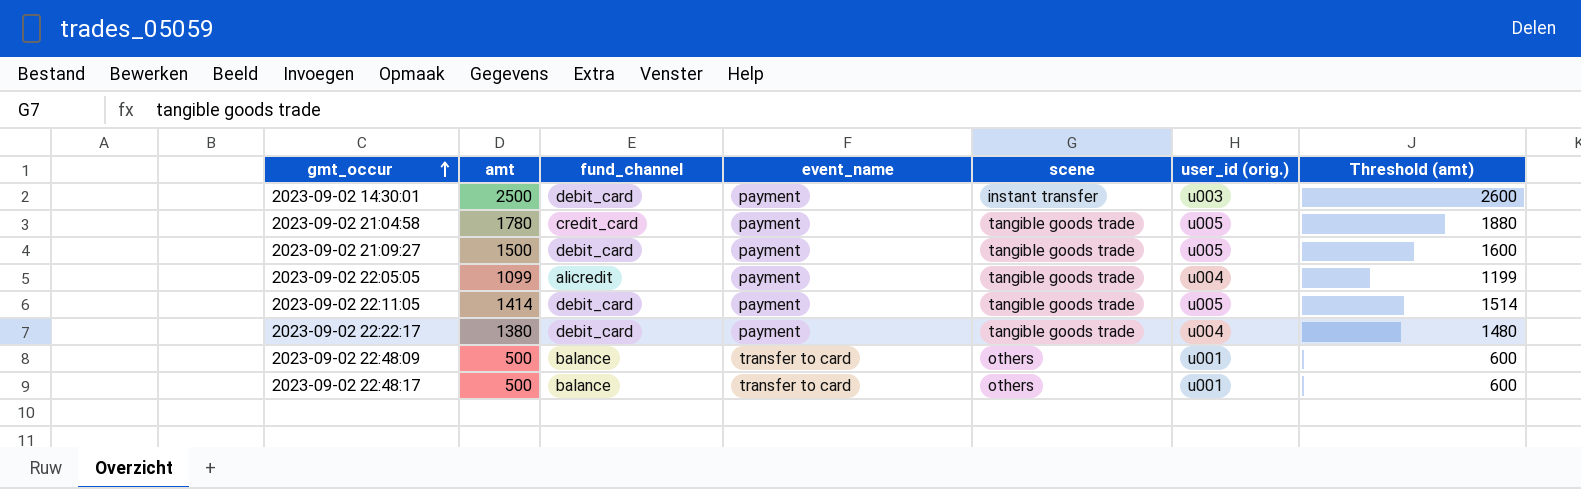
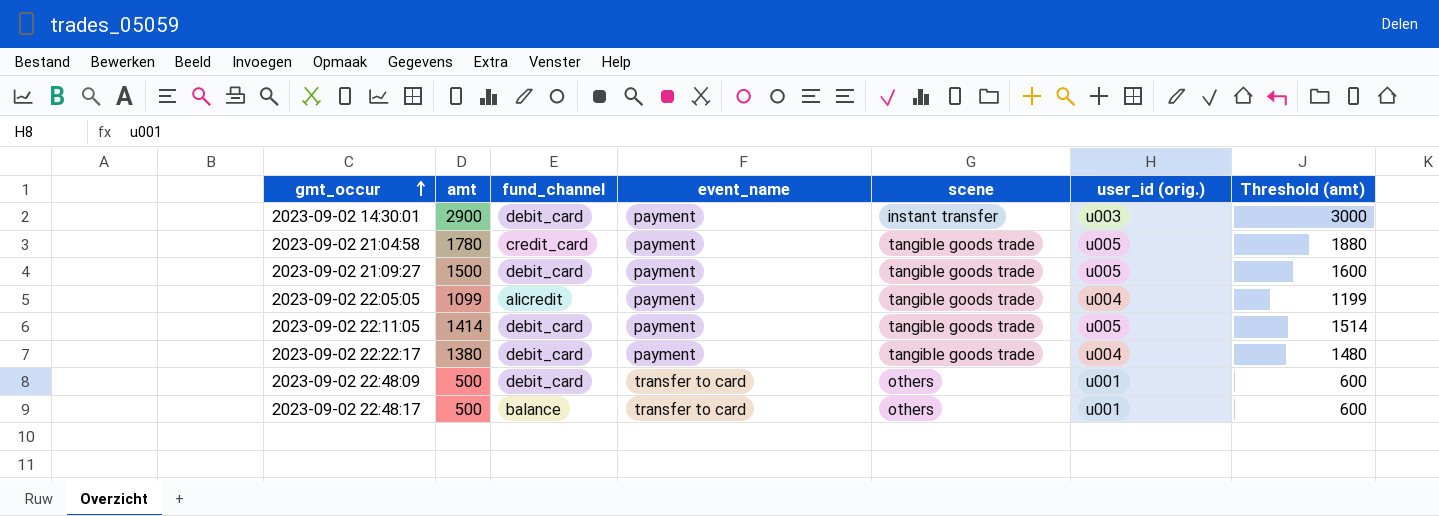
2023-09-02 14:30:01 | amt: 2500 -> 2900
2023-09-02 14:30:01 | Threshold (amt): 2600 -> 3000
2023-09-02 22:48:09 | fund_channel: balance -> debit_card

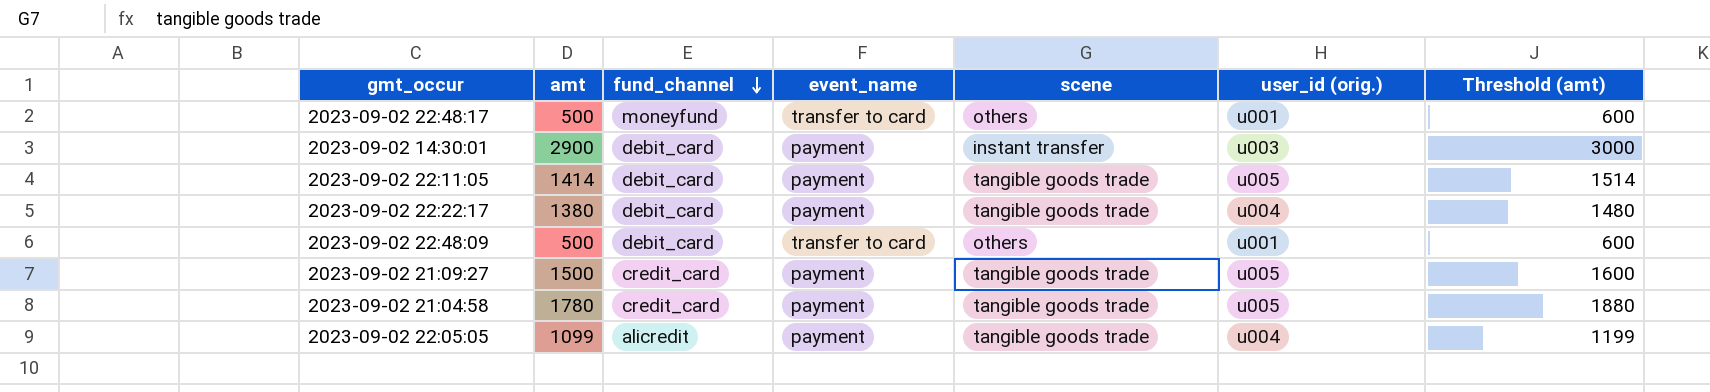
row order: gmt_occur ascending -> fund_channel descending
2023-09-02 22:48:17 | fund_channel: balance -> moneyfund
2023-09-02 21:09:27 | fund_channel: debit_card -> credit_card

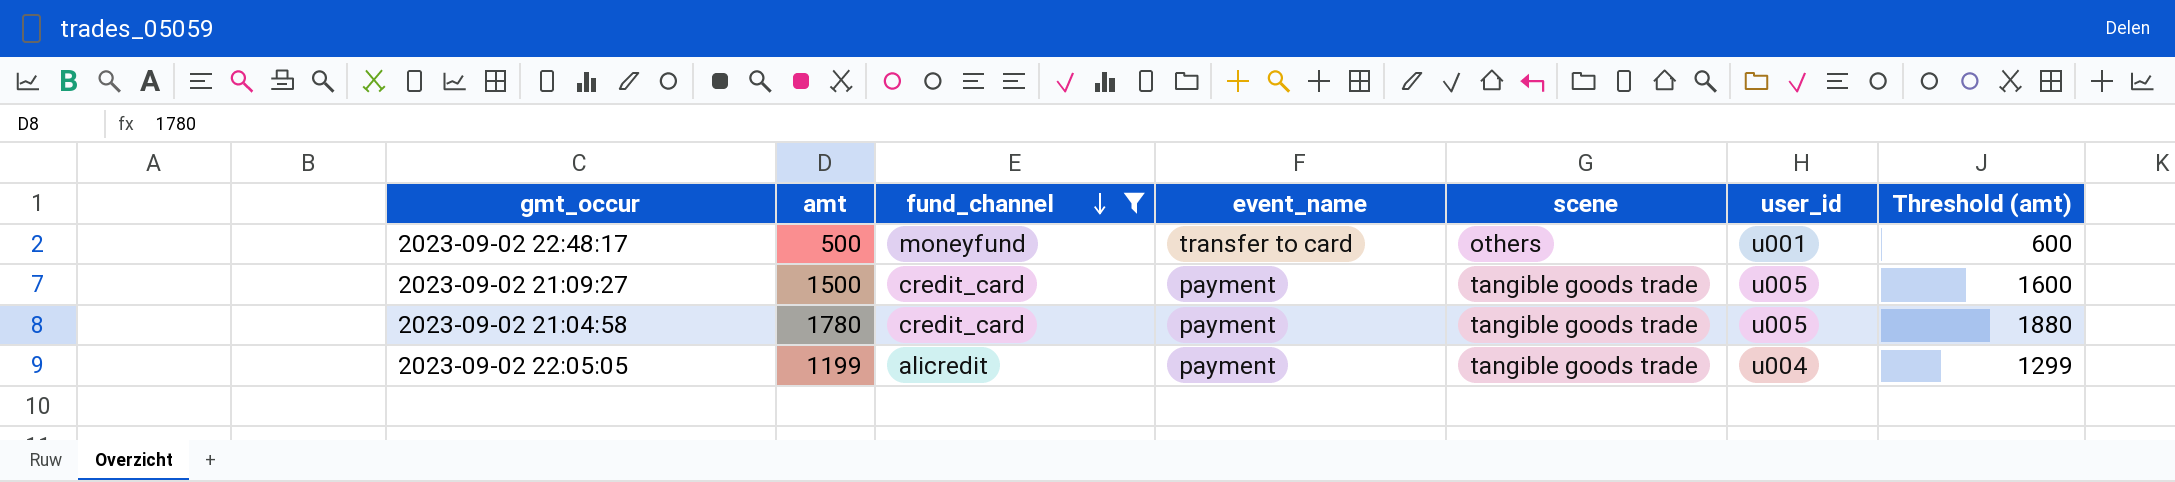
filter: none -> fund_channel != debit_card
column name: user_id (orig.) -> user_id
2023-09-02 22:05:05 | amt: 1099 -> 1199
2023-09-02 22:05:05 | Threshold (amt): 1199 -> 1299

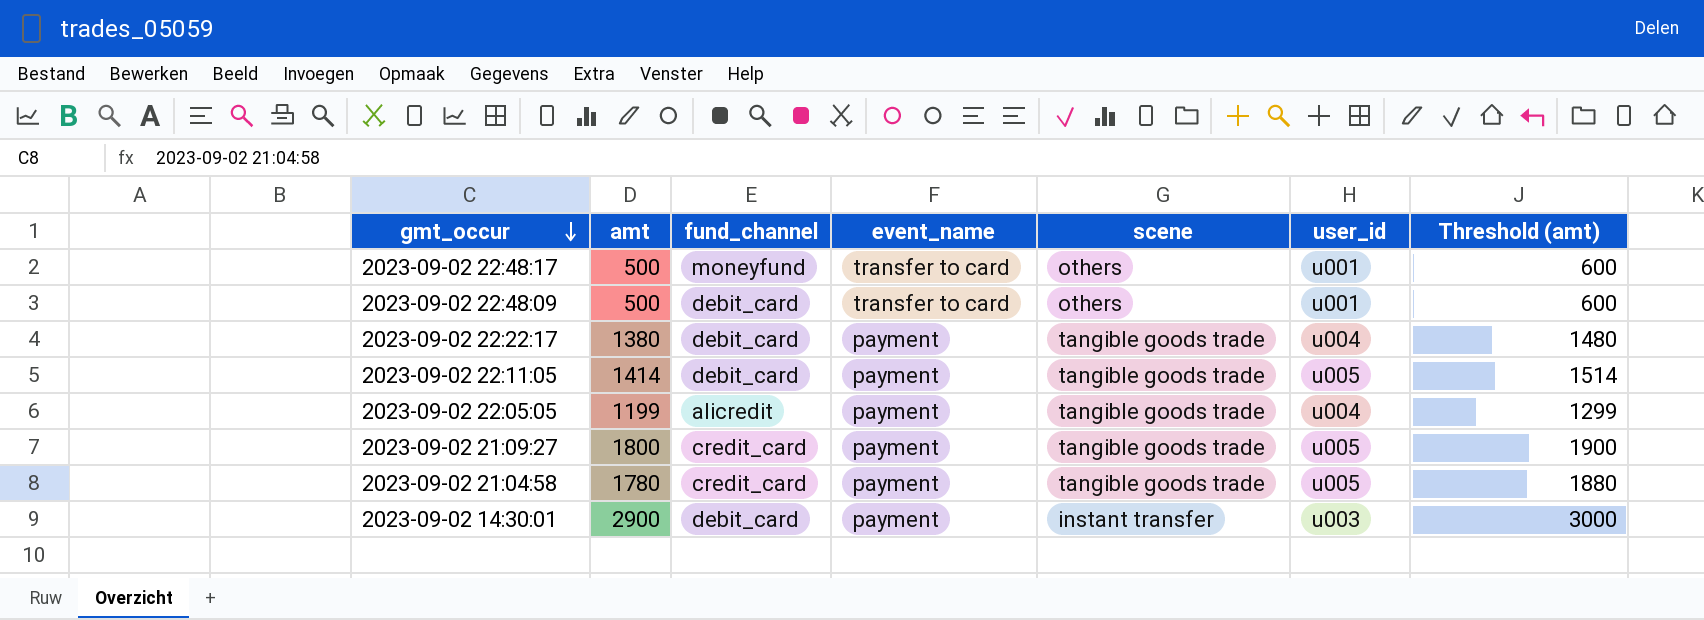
filter: fund_channel != debit_card -> none
row order: fund_channel descending -> gmt_occur descending
2023-09-02 21:09:27 | amt: 1500 -> 1800
2023-09-02 21:09:27 | Threshold (amt): 1600 -> 1900

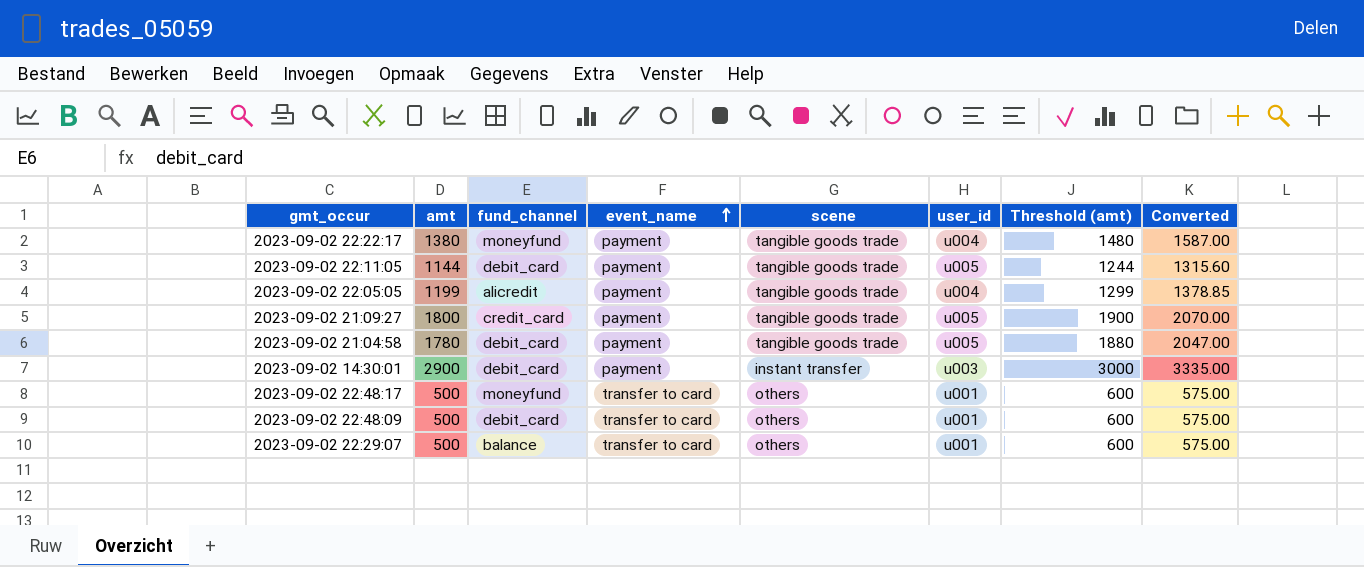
row order: gmt_occur descending -> event_name ascending
column Converted | formula: none -> [amt] * 1.15
2023-09-02 22:22:17 | fund_channel: debit_card -> moneyfund
2023-09-02 22:11:05 | amt: 1414 -> 1144
2023-09-02 22:11:05 | Threshold (amt): 1514 -> 1244
2023-09-02 21:04:58 | fund_channel: credit_card -> debit_card
row 2023-09-02 22:29:07: none -> 500 | balance | transfer to card | others | u001 | 600 | 575.00

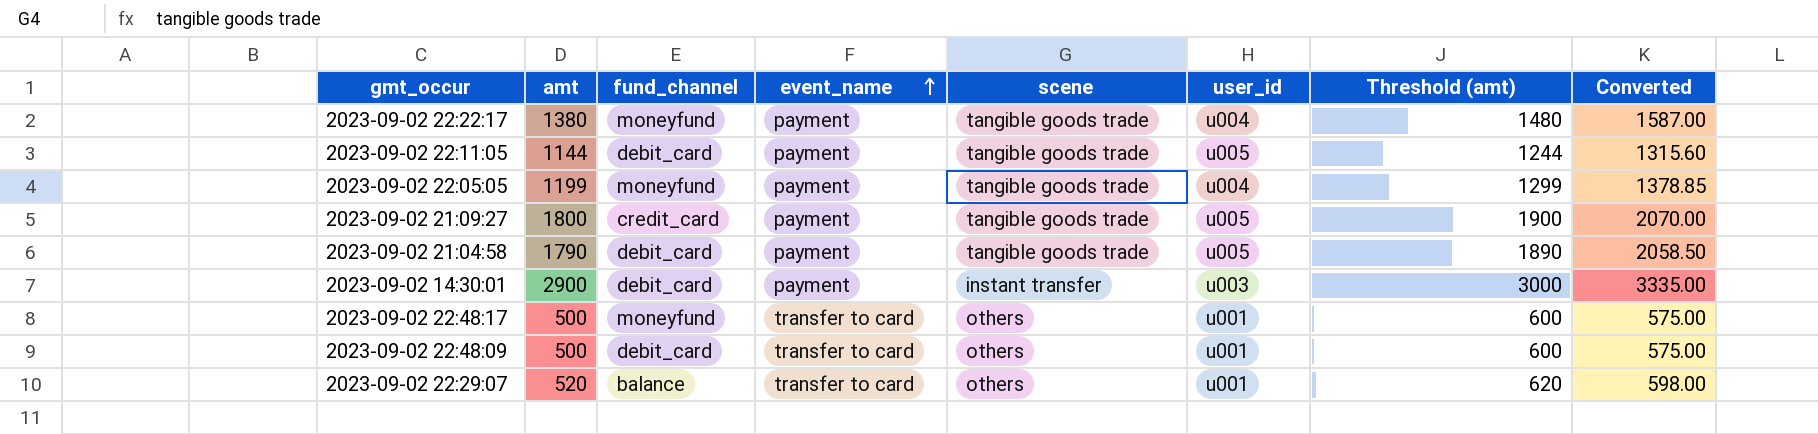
2023-09-02 22:05:05 | fund_channel: alicredit -> moneyfund
2023-09-02 21:04:58 | amt: 1780 -> 1790
2023-09-02 21:04:58 | Threshold (amt): 1880 -> 1890
2023-09-02 21:04:58 | Converted: 2047.00 -> 2058.50
2023-09-02 22:29:07 | amt: 500 -> 520
2023-09-02 22:29:07 | Threshold (amt): 600 -> 620
2023-09-02 22:29:07 | Converted: 575.00 -> 598.00

